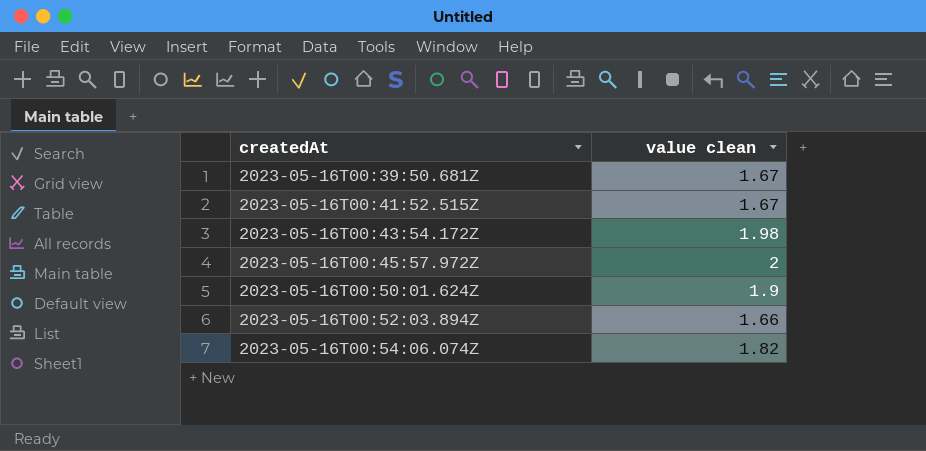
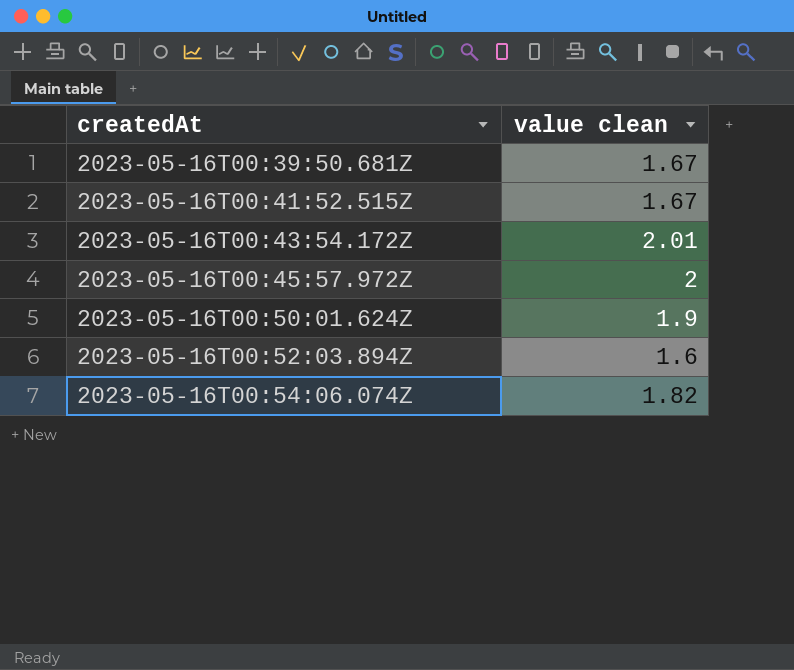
2023-05-16T00:43:54.172Z | value clean: 1.98 -> 2.01
2023-05-16T00:52:03.894Z | value clean: 1.66 -> 1.6

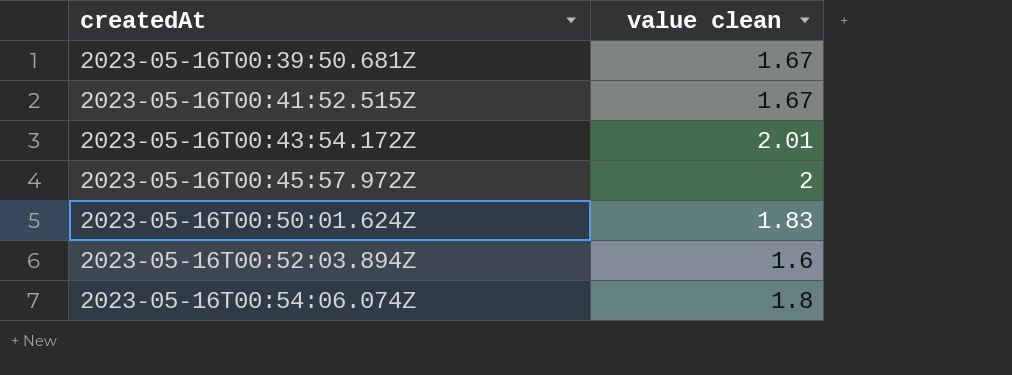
2023-05-16T00:50:01.624Z | value clean: 1.9 -> 1.83
2023-05-16T00:54:06.074Z | value clean: 1.82 -> 1.8

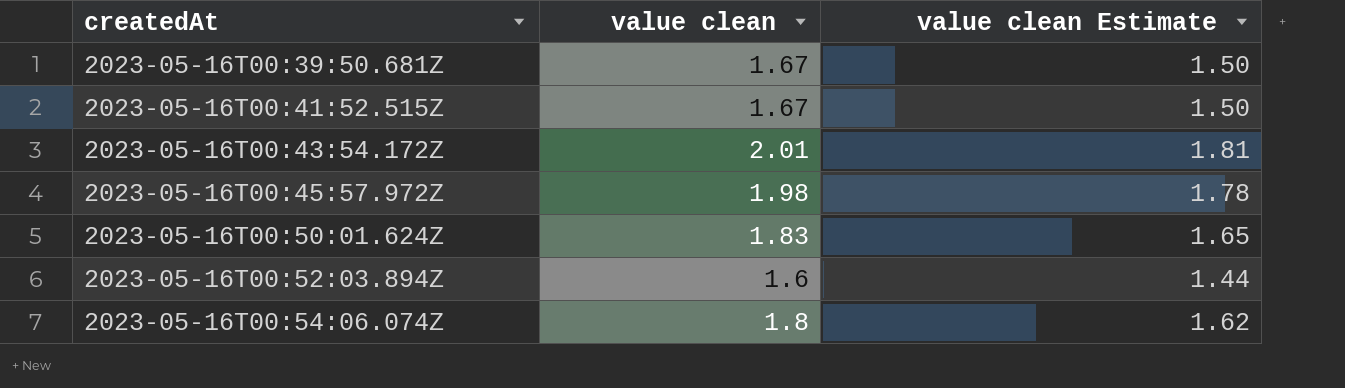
column value clean Estimate | formula: none -> [value clean] * 0.9
2023-05-16T00:45:57.972Z | value clean: 2 -> 1.98

